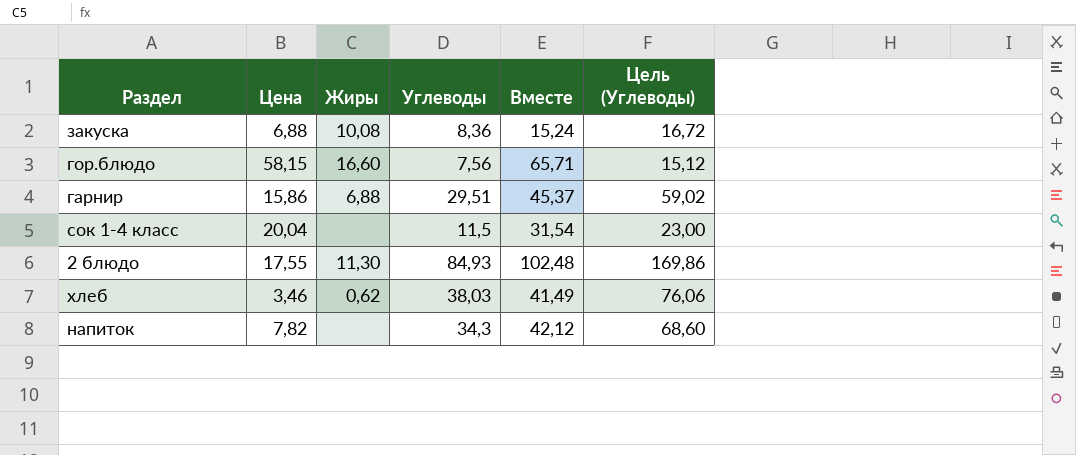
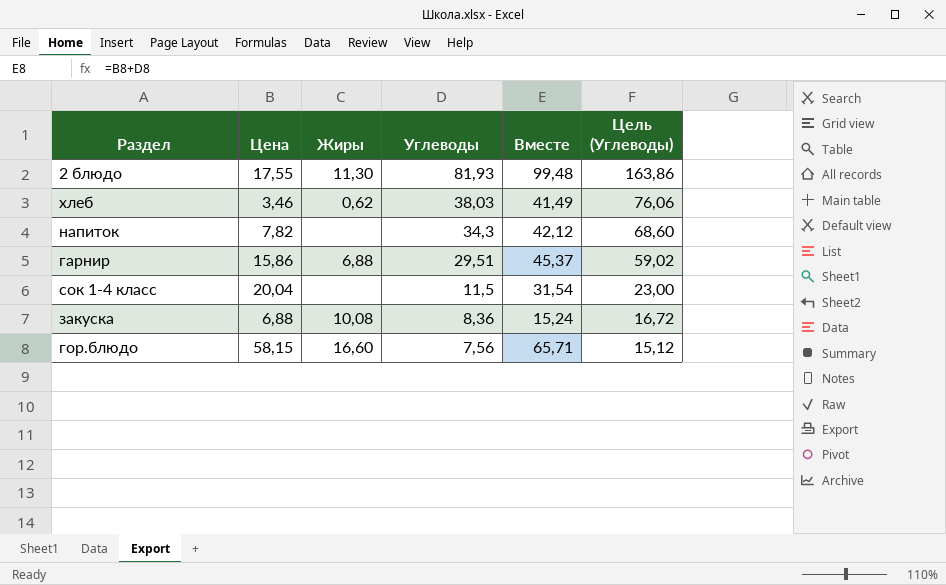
row order: none -> Углеводы descending
2 блюдо | Углеводы: 84,93 -> 81,93
2 блюдо | Вместе: 102,48 -> 99,48
2 блюдо | Цель (Углеводы): 169,86 -> 163,86

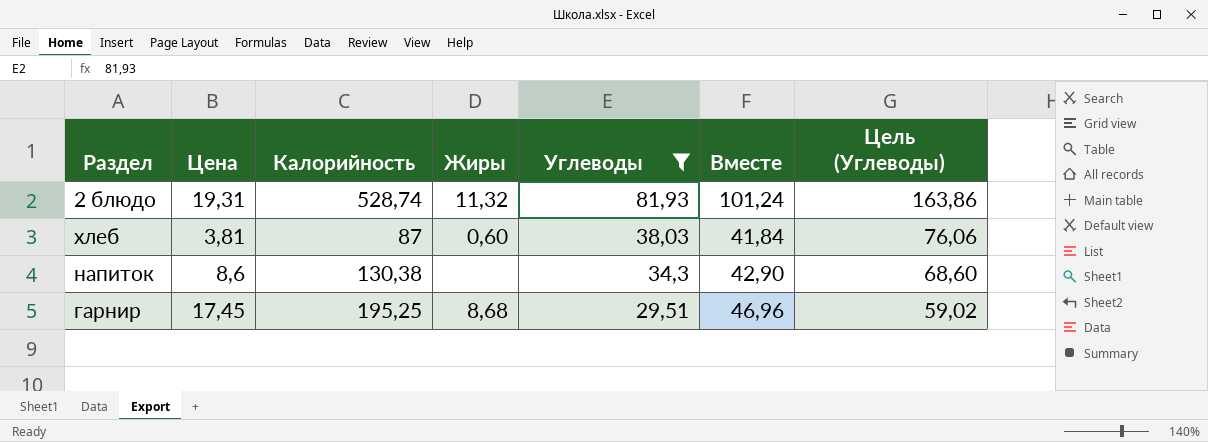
filter: none -> Углеводы >= 29,51
column Калорийность | position: none -> 3
2 блюдо | Цена: 17,55 -> 19,31
2 блюдо | Жиры: 11,30 -> 11,32
2 блюдо | Вместе: 99,48 -> 101,24
хлеб | Цена: 3,46 -> 3,81
хлеб | Жиры: 0,62 -> 0,60
хлеб | Вместе: 41,49 -> 41,84
напиток | Цена: 7,82 -> 8,6
напиток | Вместе: 42,12 -> 42,90
гарнир | Цена: 15,86 -> 17,45
гарнир | Жиры: 6,88 -> 8,68
гарнир | Вместе: 45,37 -> 46,96

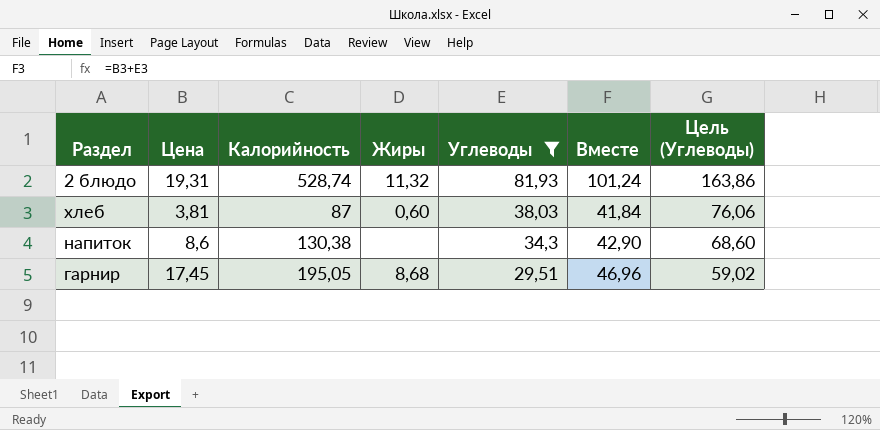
гарнир | Калорийность: 195,25 -> 195,05

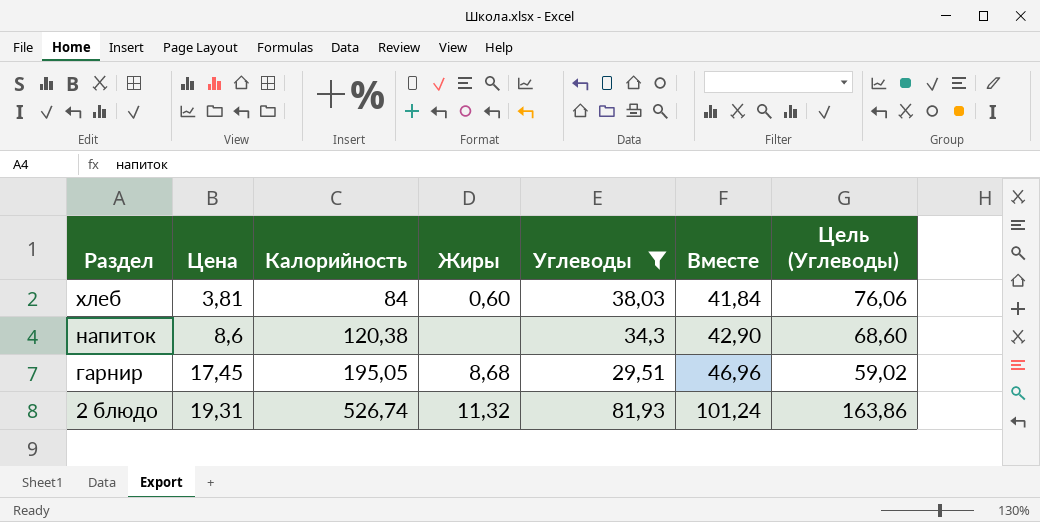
row order: Углеводы descending -> Раздел descending
хлеб | Калорийность: 87 -> 84
напиток | Калорийность: 130,38 -> 120,38
2 блюдо | Калорийность: 528,74 -> 526,74

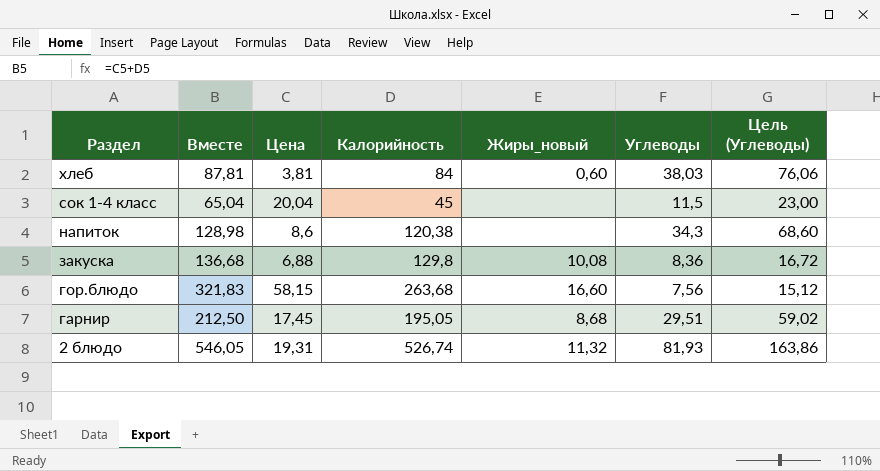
filter: Углеводы >= 29,51 -> none
column Вместе | formula: [Цена] + [Углеводы] -> [Цена] + [Калорийность]
column Вместе | position: 6 -> 2
column name: Жиры -> Жиры_новый

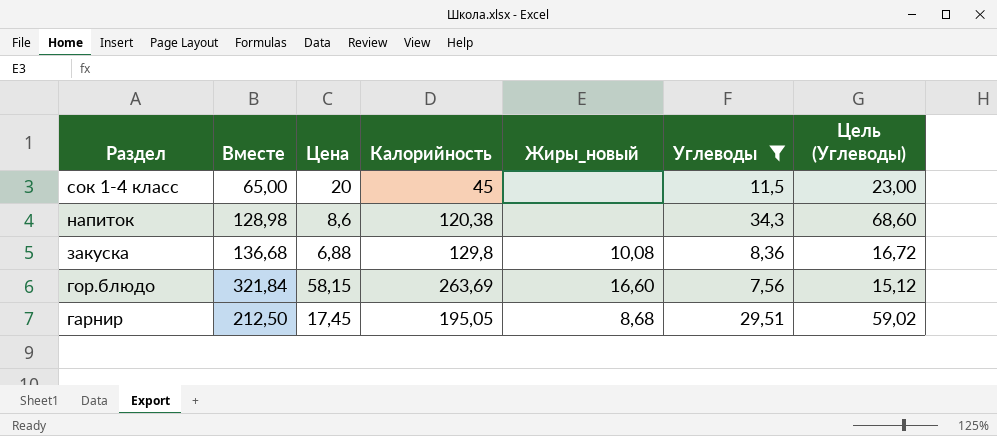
filter: none -> Углеводы <= 34,3
сок 1-4 класс | Вместе: 65,04 -> 65,00
сок 1-4 класс | Цена: 20,04 -> 20
гор.блюдо | Вместе: 321,83 -> 321,84
гор.блюдо | Калорийность: 263,68 -> 263,69

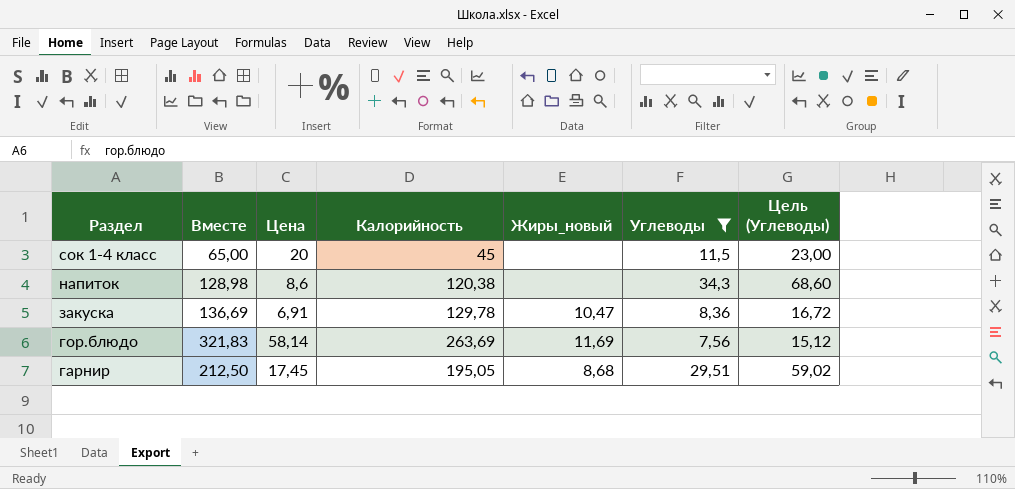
закуска | Вместе: 136,68 -> 136,69
закуска | Цена: 6,88 -> 6,91
закуска | Калорийность: 129,8 -> 129,78
закуска | Жиры_новый: 10,08 -> 10,47
гор.блюдо | Вместе: 321,84 -> 321,83
гор.блюдо | Цена: 58,15 -> 58,14
гор.блюдо | Жиры_новый: 16,60 -> 11,69

